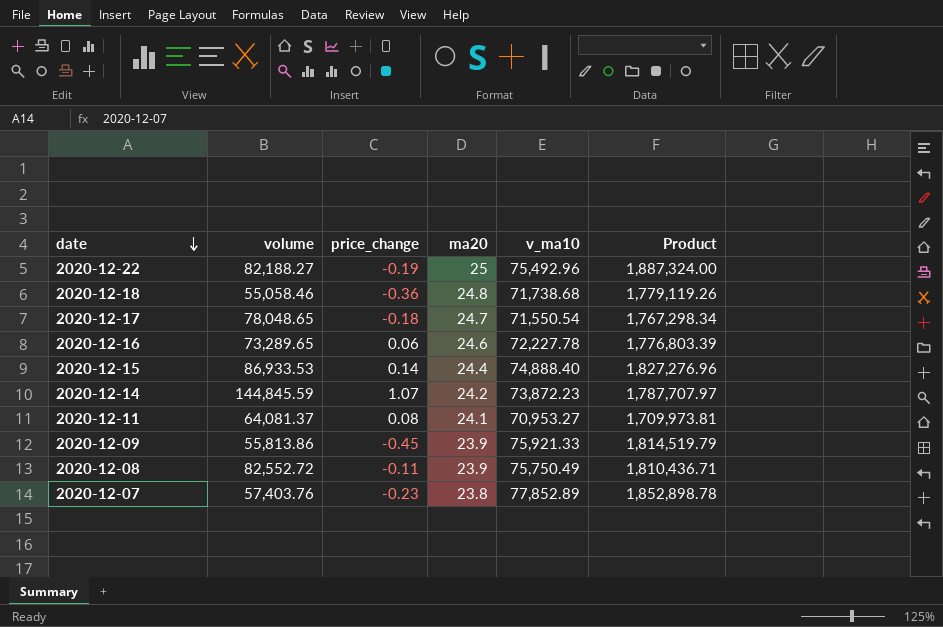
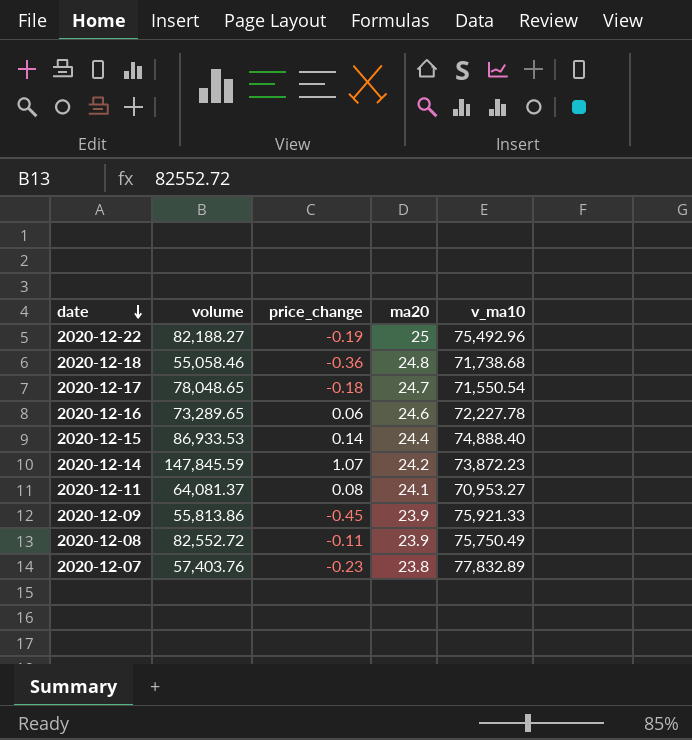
column Product | formula: [ma20] * [v_ma10] -> none
2020-12-14 | volume: 144,845.59 -> 147,845.59
2020-12-07 | v_ma10: 77,852.89 -> 77,832.89

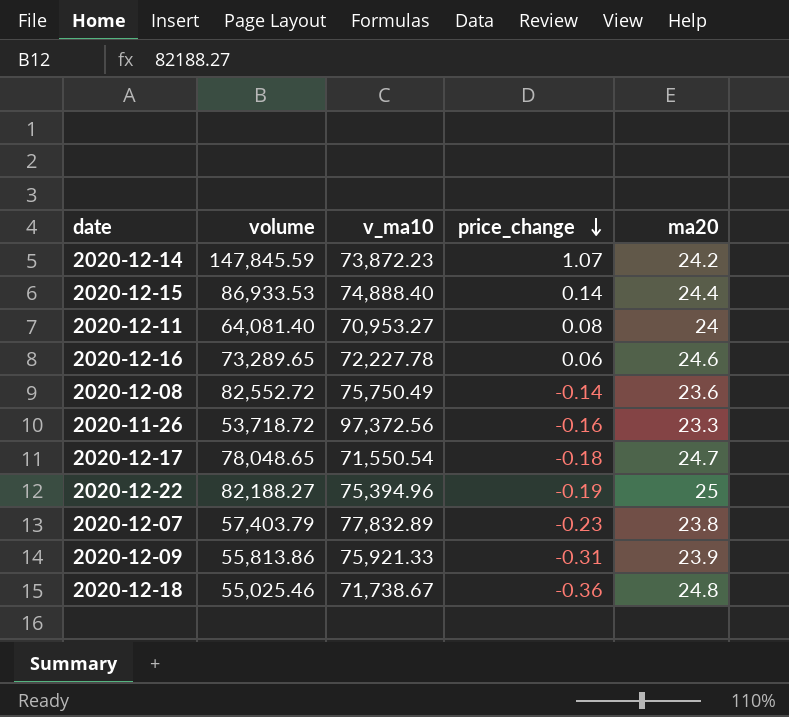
row order: date descending -> price_change descending
column v_ma10 | position: 5 -> 3
2020-12-11 | volume: 64,081.37 -> 64,081.40
2020-12-11 | ma20: 24.1 -> 24
2020-12-08 | price_change: -0.11 -> -0.14
2020-12-08 | ma20: 23.9 -> 23.6
row 2020-11-26: none -> 53,718.72 | 97,372.56 | -0.16 | 23.3
2020-12-22 | v_ma10: 75,492.96 -> 75,394.96
2020-12-07 | volume: 57,403.76 -> 57,403.79
2020-12-09 | price_change: -0.45 -> -0.31
2020-12-18 | volume: 55,058.46 -> 55,025.46
2020-12-18 | v_ma10: 71,738.68 -> 71,738.67

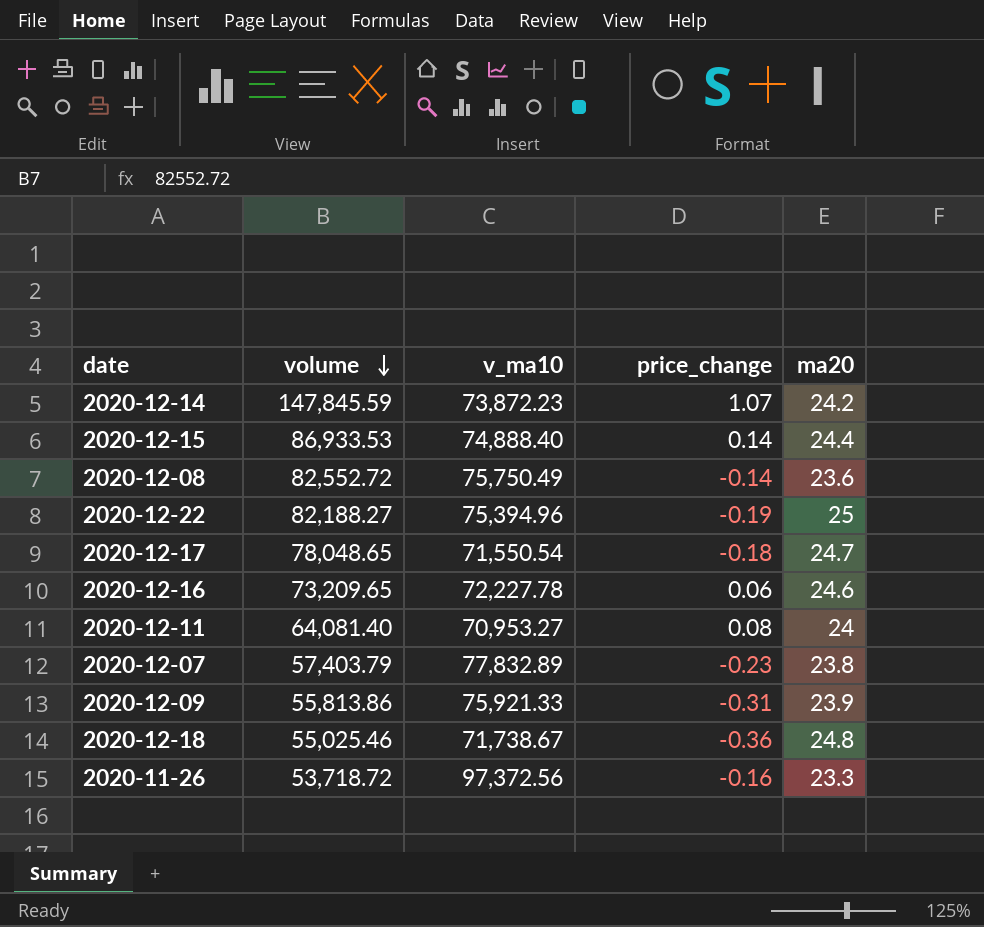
row order: price_change descending -> volume descending
2020-12-16 | volume: 73,289.65 -> 73,209.65

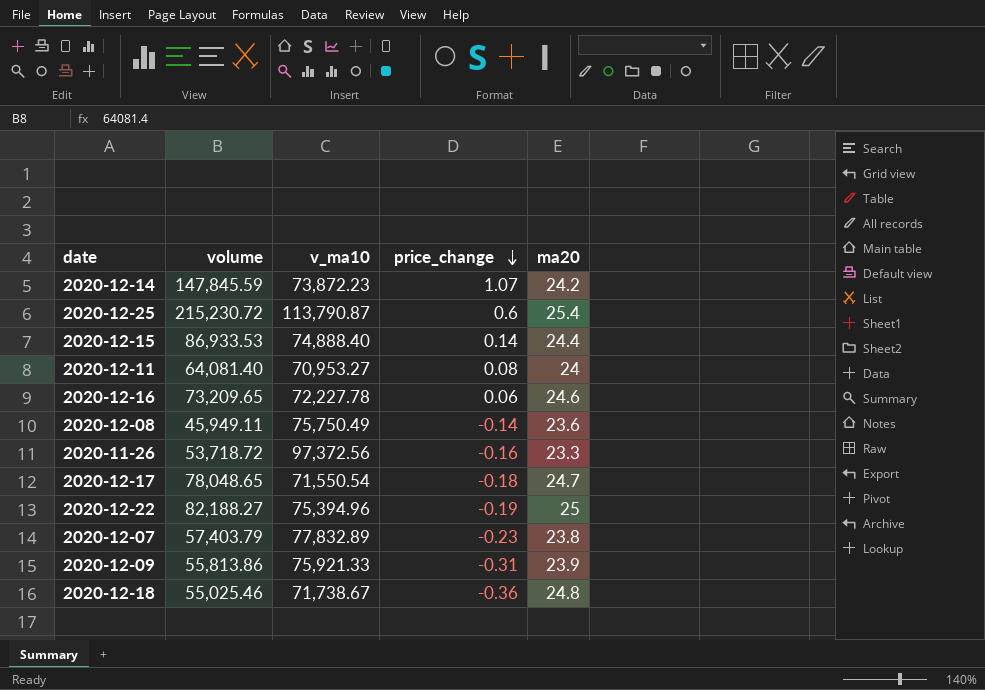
row order: volume descending -> price_change descending
row 2020-12-25: none -> 215,230.72 | 113,790.87 | 0.6 | 25.4
2020-12-08 | volume: 82,552.72 -> 45,949.11

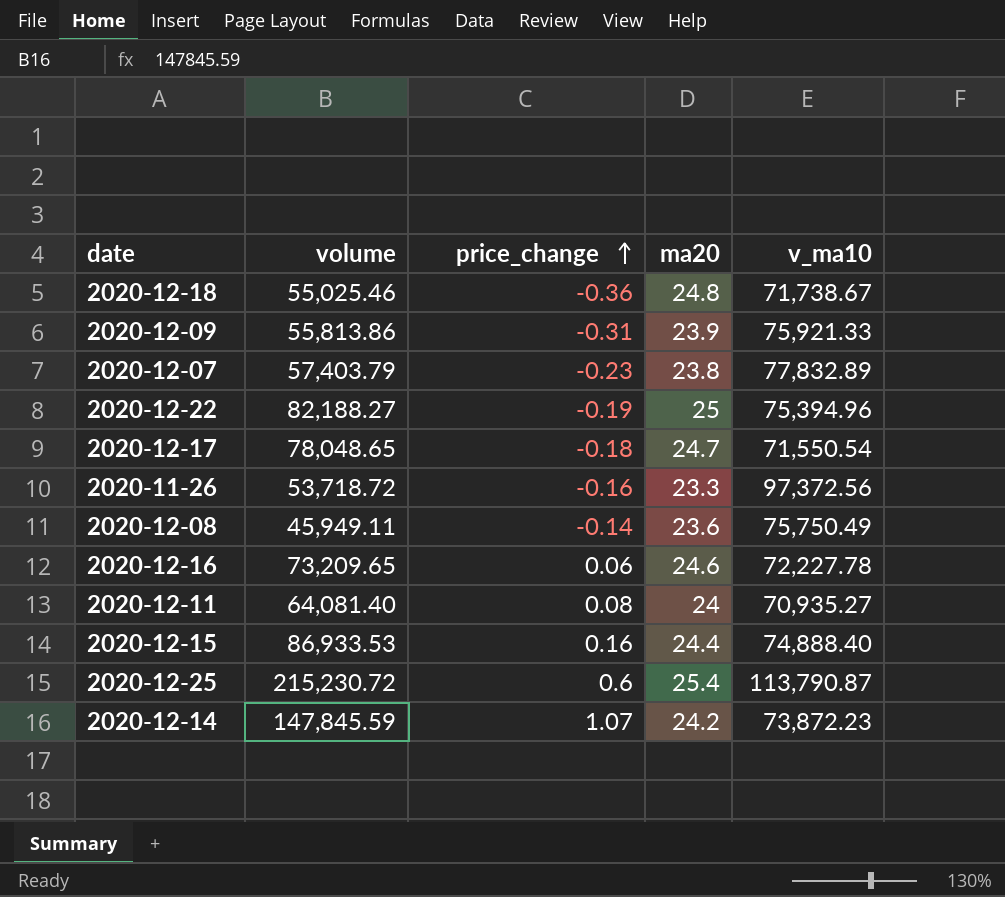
row order: price_change descending -> price_change ascending
column v_ma10 | position: 3 -> 5
2020-12-11 | v_ma10: 70,953.27 -> 70,935.27
2020-12-15 | price_change: 0.14 -> 0.16

